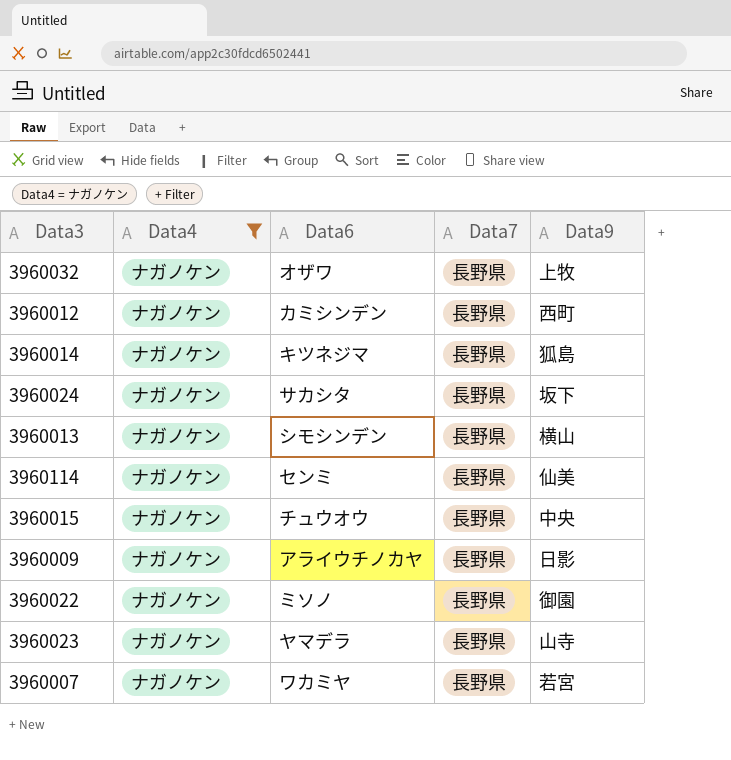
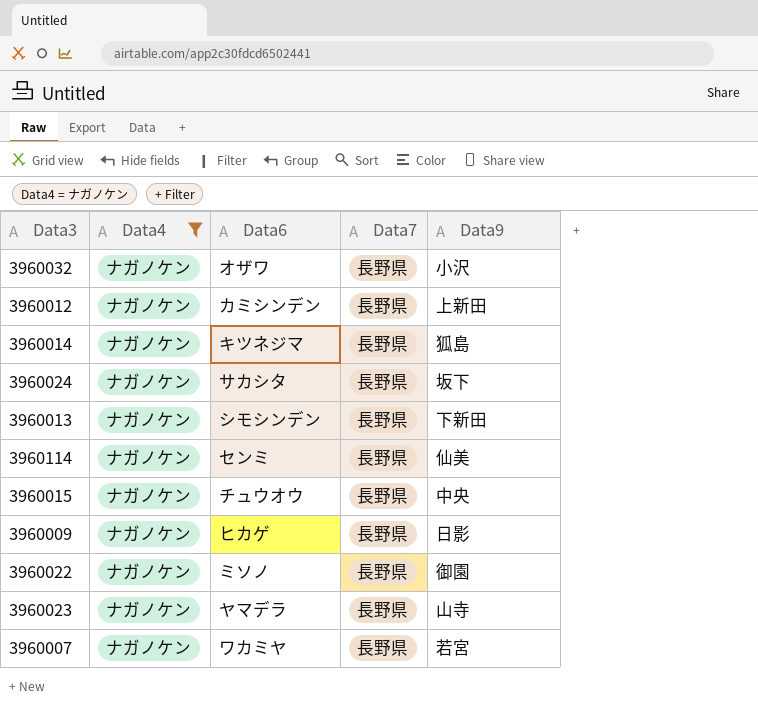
3960032 | Data9: 上牧 -> 小沢
3960012 | Data9: 西町 -> 上新田
3960013 | Data9: 横山 -> 下新田
3960009 | Data6: アライウチノカヤ -> ヒカゲ

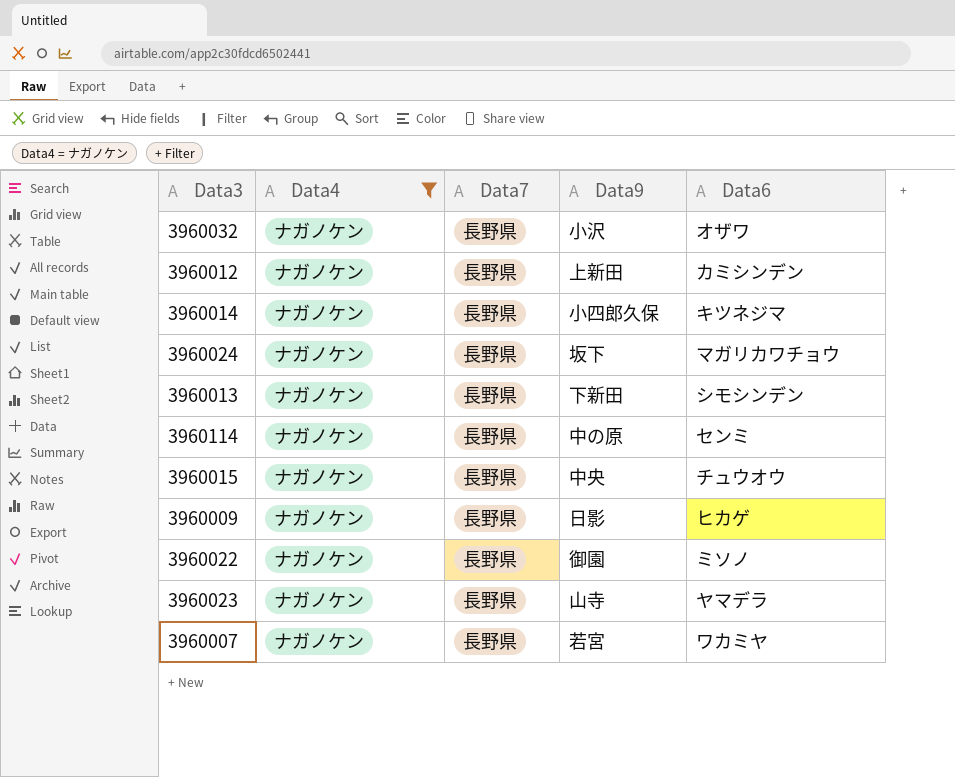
column Data6 | position: 3 -> 5
3960014 | Data9: 狐島 -> 小四郎久保
3960024 | Data6: サカシタ -> マガリカワチョウ
3960114 | Data9: 仙美 -> 中の原

